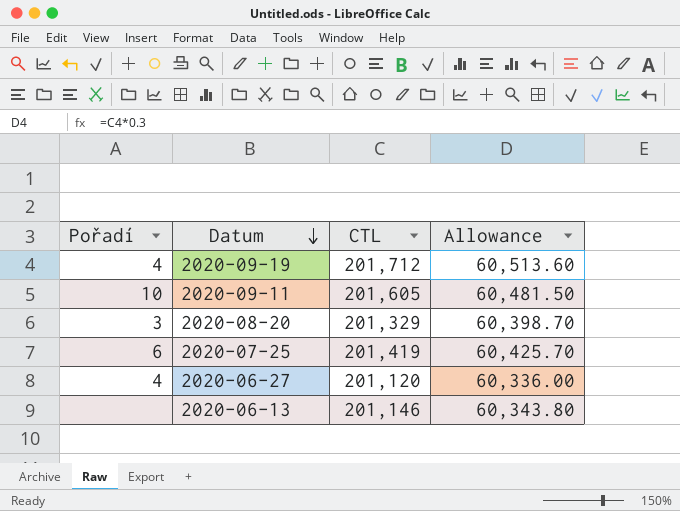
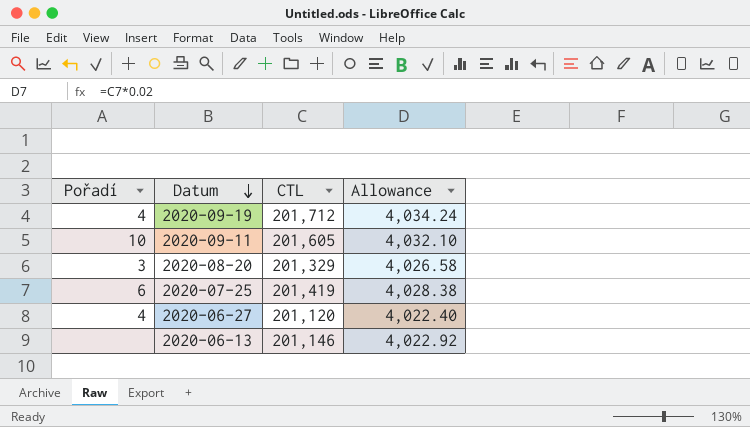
column Allowance | formula: [CTL] * 0.3 -> [CTL] * 0.02

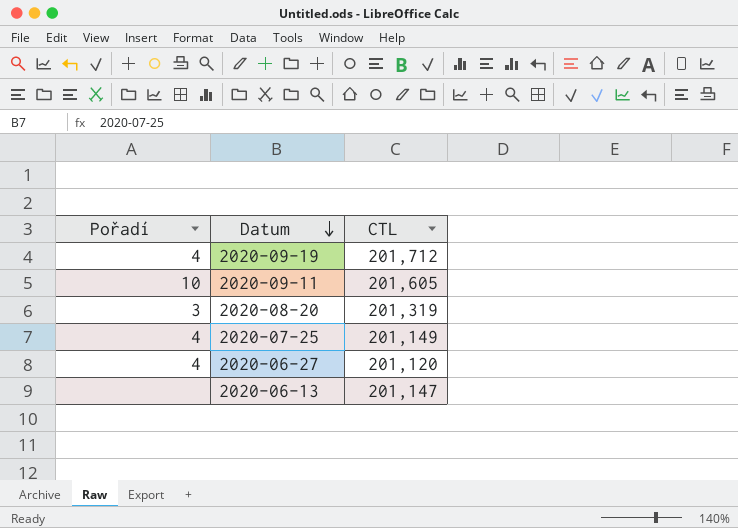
column Allowance | formula: [CTL] * 0.02 -> none
2020-08-20 | CTL: 201,329 -> 201,319
2020-07-25 | Pořadí: 6 -> 4
2020-07-25 | CTL: 201,419 -> 201,149
2020-06-13 | CTL: 201,146 -> 201,147

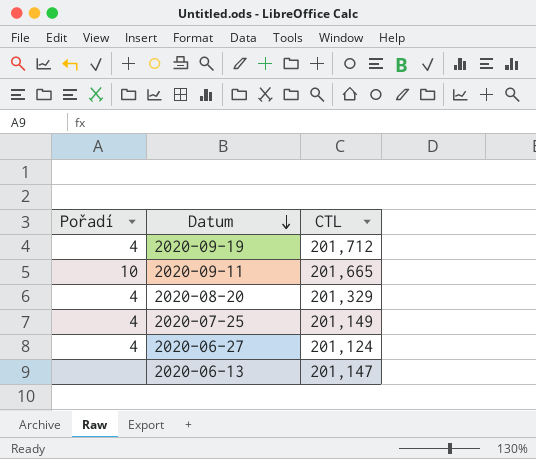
2020-09-11 | CTL: 201,605 -> 201,665
2020-08-20 | Pořadí: 3 -> 4
2020-08-20 | CTL: 201,319 -> 201,329
2020-06-27 | CTL: 201,120 -> 201,124

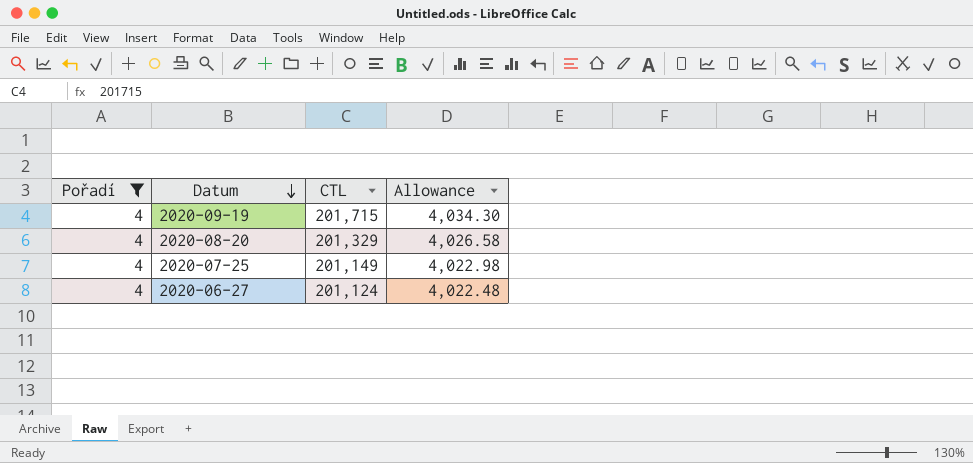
filter: none -> Pořadí = 4
column Allowance | formula: none -> [CTL] * 0.02
2020-09-19 | CTL: 201,712 -> 201,715

